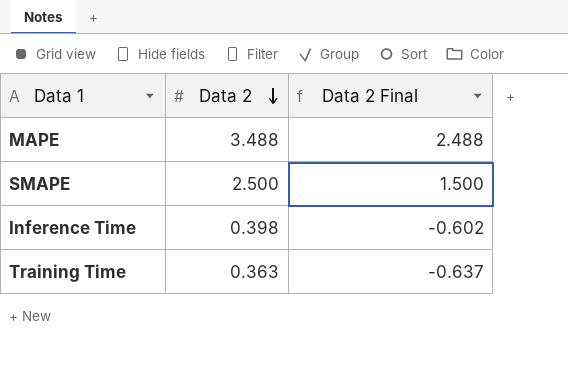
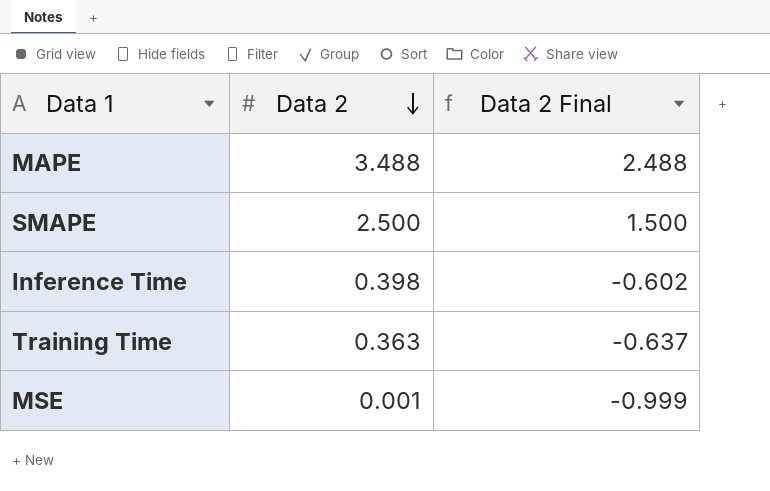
row MSE: none -> 0.001 | -0.999

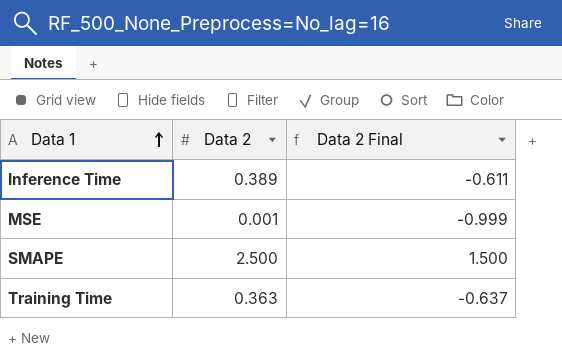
row order: Data 2 descending -> Data 1 ascending
row MAPE: 3.488 | 2.488 -> none
Inference Time | Data 2: 0.398 -> 0.389
Inference Time | Data 2 Final: -0.602 -> -0.611

